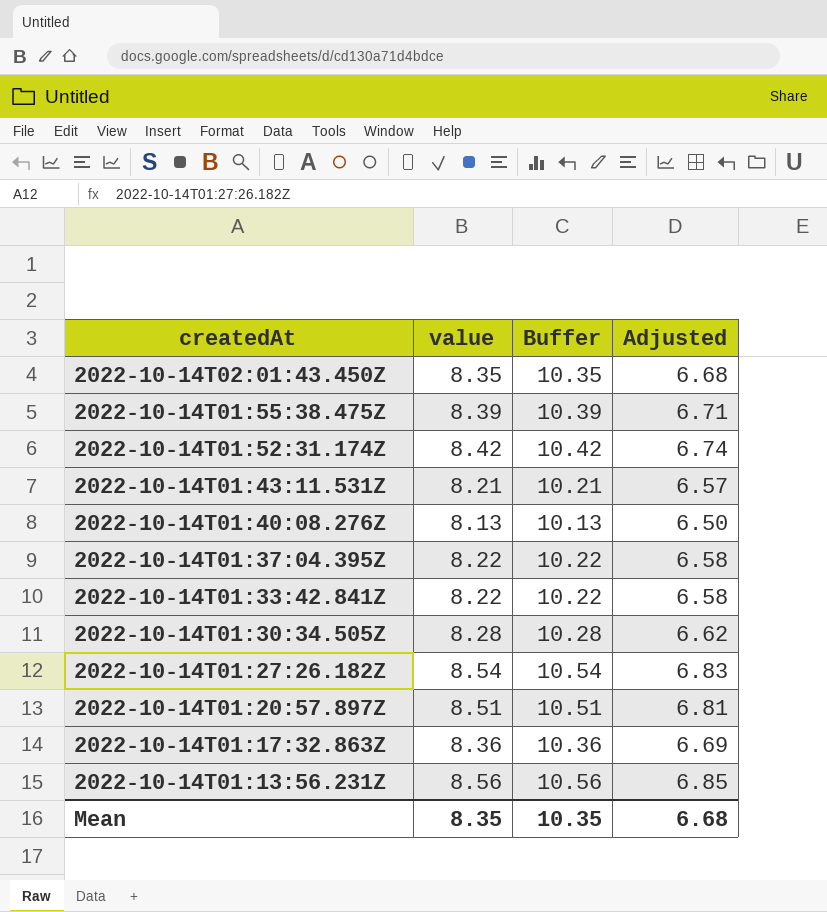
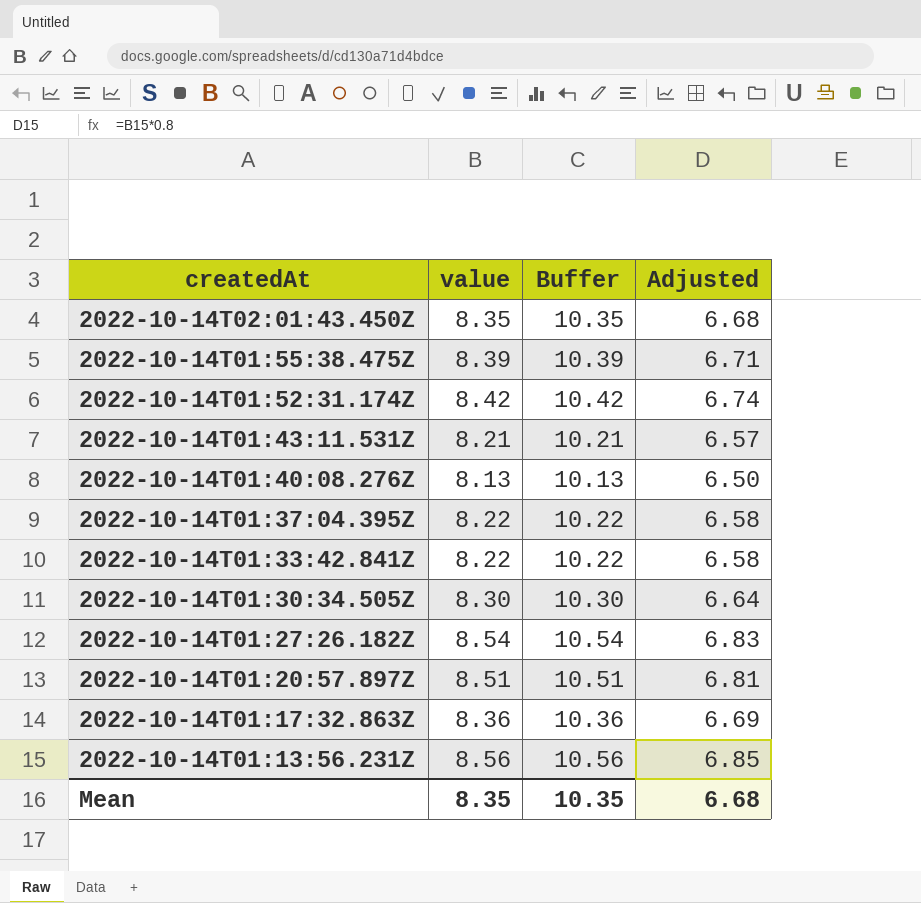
2022-10-14T01:30:34.505Z | value: 8.28 -> 8.30
2022-10-14T01:30:34.505Z | Buffer: 10.28 -> 10.30
2022-10-14T01:30:34.505Z | Adjusted: 6.62 -> 6.64

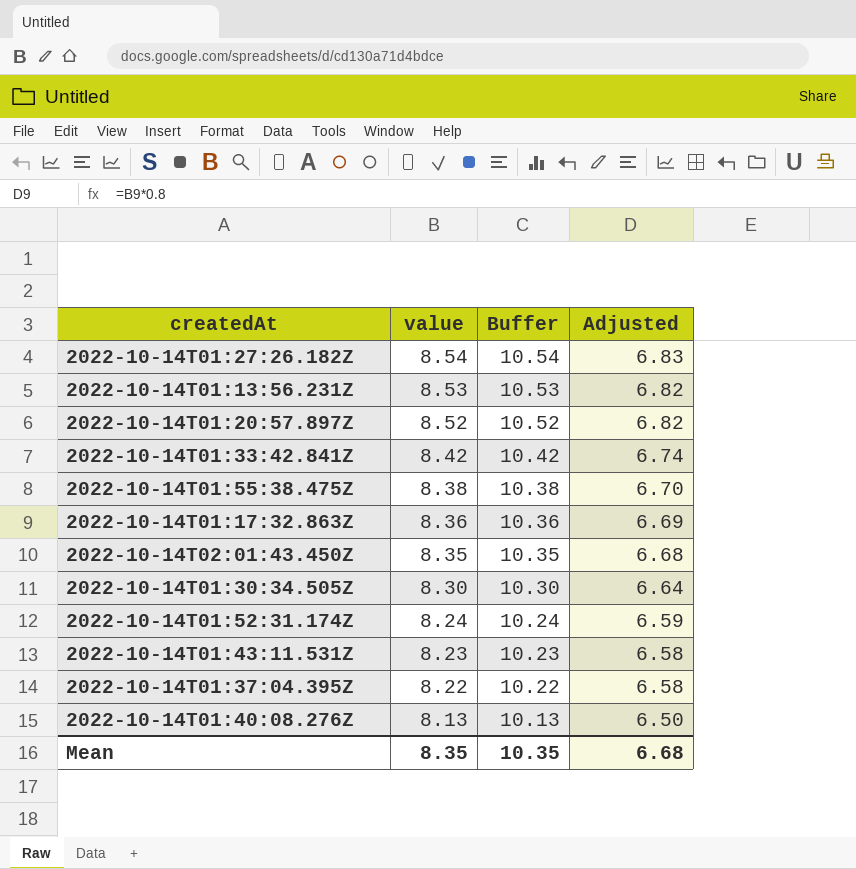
row order: createdAt descending -> value descending
2022-10-14T01:13:56.231Z | value: 8.56 -> 8.53
2022-10-14T01:13:56.231Z | Buffer: 10.56 -> 10.53
2022-10-14T01:13:56.231Z | Adjusted: 6.85 -> 6.82
2022-10-14T01:20:57.897Z | value: 8.51 -> 8.52
2022-10-14T01:20:57.897Z | Buffer: 10.51 -> 10.52
2022-10-14T01:20:57.897Z | Adjusted: 6.81 -> 6.82
2022-10-14T01:33:42.841Z | value: 8.22 -> 8.42
2022-10-14T01:33:42.841Z | Buffer: 10.22 -> 10.42
2022-10-14T01:33:42.841Z | Adjusted: 6.58 -> 6.74
2022-10-14T01:55:38.475Z | value: 8.39 -> 8.38
2022-10-14T01:55:38.475Z | Buffer: 10.39 -> 10.38
2022-10-14T01:55:38.475Z | Adjusted: 6.71 -> 6.70
2022-10-14T01:52:31.174Z | value: 8.42 -> 8.24
2022-10-14T01:52:31.174Z | Buffer: 10.42 -> 10.24
2022-10-14T01:52:31.174Z | Adjusted: 6.74 -> 6.59
2022-10-14T01:43:11.531Z | value: 8.21 -> 8.23
2022-10-14T01:43:11.531Z | Buffer: 10.21 -> 10.23
2022-10-14T01:43:11.531Z | Adjusted: 6.57 -> 6.58

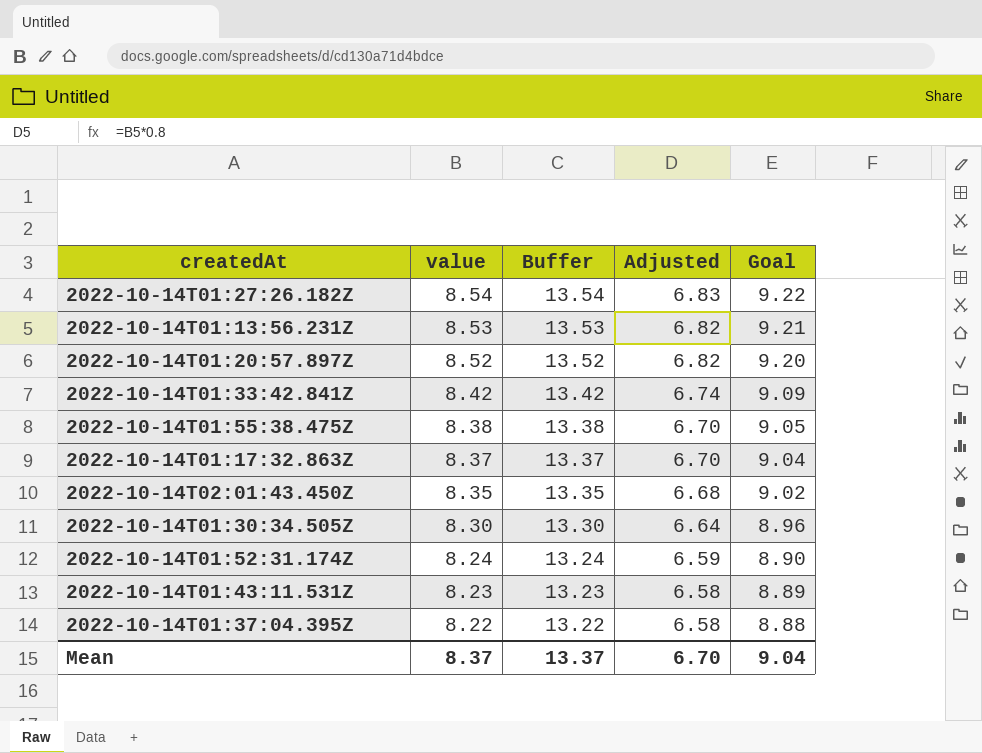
column Buffer | formula: [value] + 2 -> [value] + 5
column Goal | formula: none -> [value] * 1.08
row 2022-10-14T01:40:08.276Z: 8.13 | 10.13 | 6.50 -> none
2022-10-14T01:17:32.863Z | value: 8.36 -> 8.37
2022-10-14T01:17:32.863Z | Adjusted: 6.69 -> 6.70
Mean | value: 8.35 -> 8.37
Mean | Buffer: 10.35 -> 13.37
Mean | Adjusted: 6.68 -> 6.70

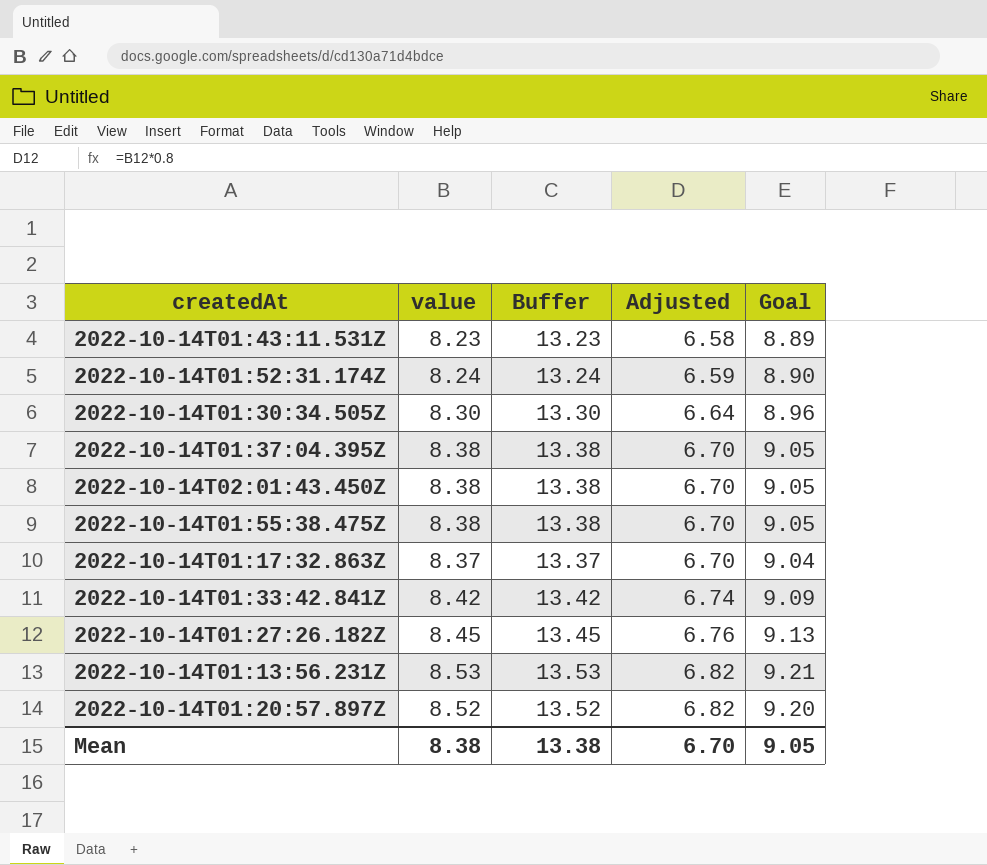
row order: value descending -> Adjusted ascending
2022-10-14T01:37:04.395Z | value: 8.22 -> 8.38
2022-10-14T01:37:04.395Z | Buffer: 13.22 -> 13.38
2022-10-14T01:37:04.395Z | Adjusted: 6.58 -> 6.70
2022-10-14T01:37:04.395Z | Goal: 8.88 -> 9.05
2022-10-14T02:01:43.450Z | value: 8.35 -> 8.38
2022-10-14T02:01:43.450Z | Buffer: 13.35 -> 13.38
2022-10-14T02:01:43.450Z | Adjusted: 6.68 -> 6.70
2022-10-14T02:01:43.450Z | Goal: 9.02 -> 9.05
2022-10-14T01:27:26.182Z | value: 8.54 -> 8.45
2022-10-14T01:27:26.182Z | Buffer: 13.54 -> 13.45
2022-10-14T01:27:26.182Z | Adjusted: 6.83 -> 6.76
2022-10-14T01:27:26.182Z | Goal: 9.22 -> 9.13
Mean | value: 8.37 -> 8.38
Mean | Buffer: 13.37 -> 13.38
Mean | Goal: 9.04 -> 9.05

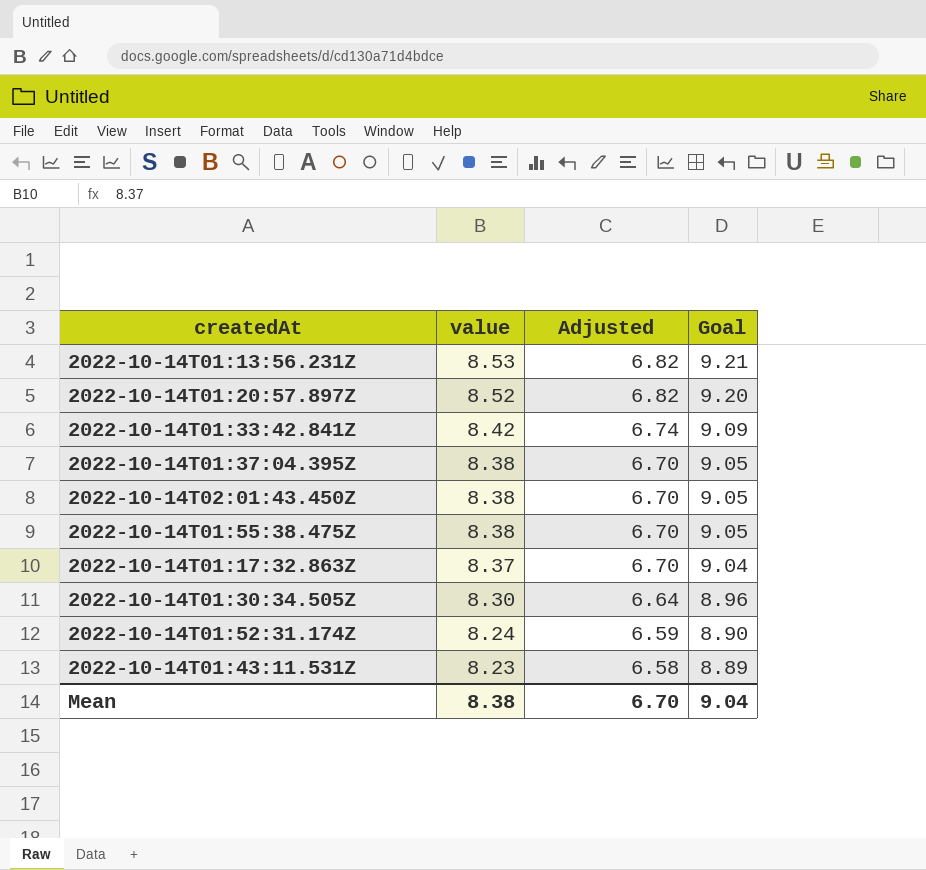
row order: Adjusted ascending -> value descending
column Buffer | formula: [value] + 5 -> none
row 2022-10-14T01:27:26.182Z: 8.45 | 13.45 | 6.76 | 9.13 -> none
Mean | Goal: 9.05 -> 9.04

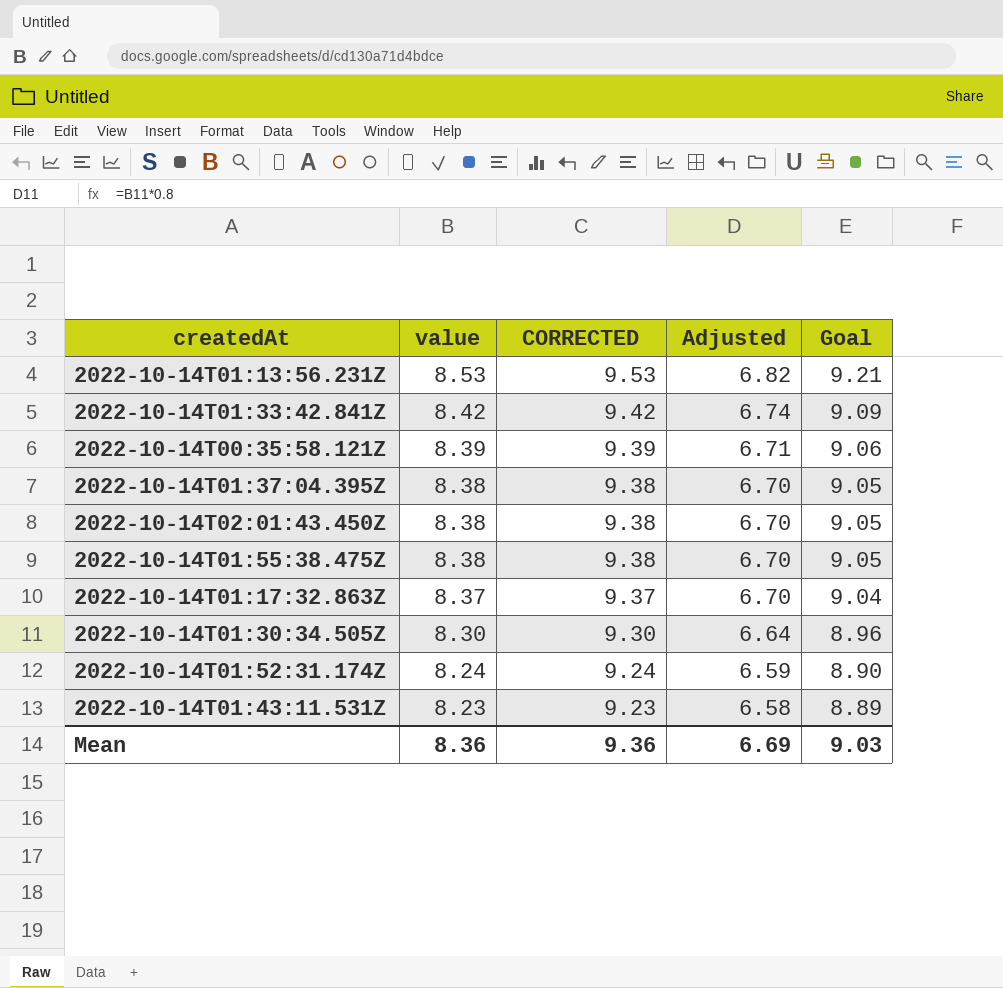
column CORRECTED | formula: none -> [value] + 1
row 2022-10-14T01:20:57.897Z: 8.52 | 6.82 | 9.20 -> none
row 2022-10-14T00:35:58.121Z: none -> 8.39 | 9.39 | 6.71 | 9.06
Mean | value: 8.38 -> 8.36
Mean | Adjusted: 6.70 -> 6.69
Mean | Goal: 9.04 -> 9.03

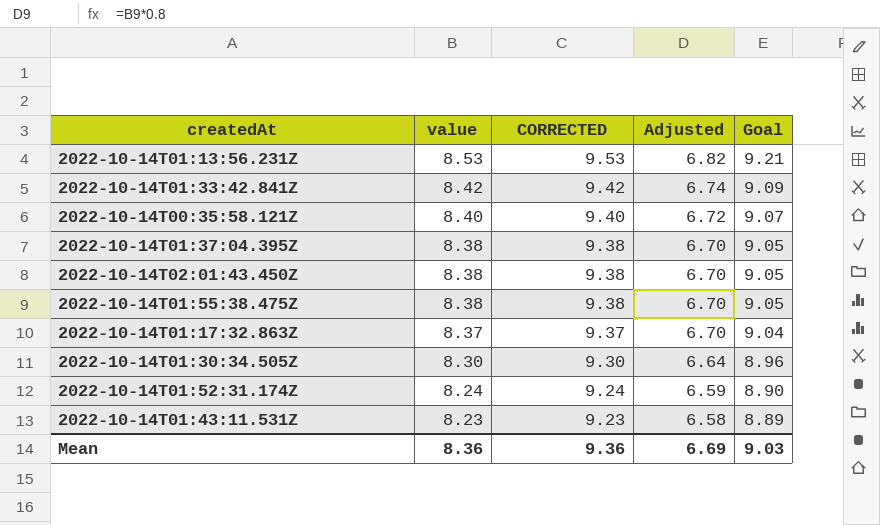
2022-10-14T00:35:58.121Z | value: 8.39 -> 8.40
2022-10-14T00:35:58.121Z | CORRECTED: 9.39 -> 9.40
2022-10-14T00:35:58.121Z | Adjusted: 6.71 -> 6.72
2022-10-14T00:35:58.121Z | Goal: 9.06 -> 9.07

